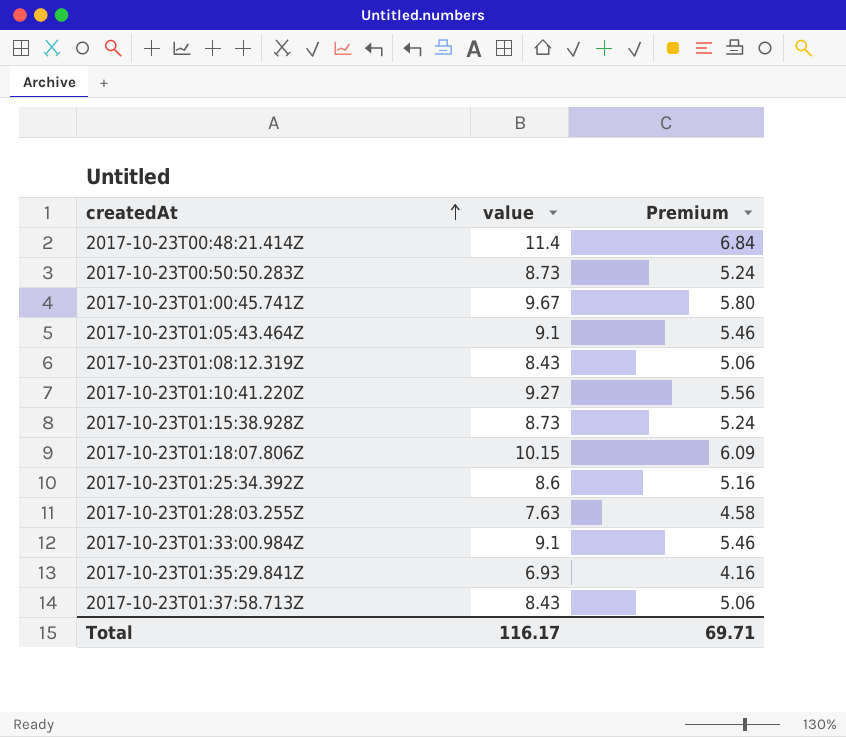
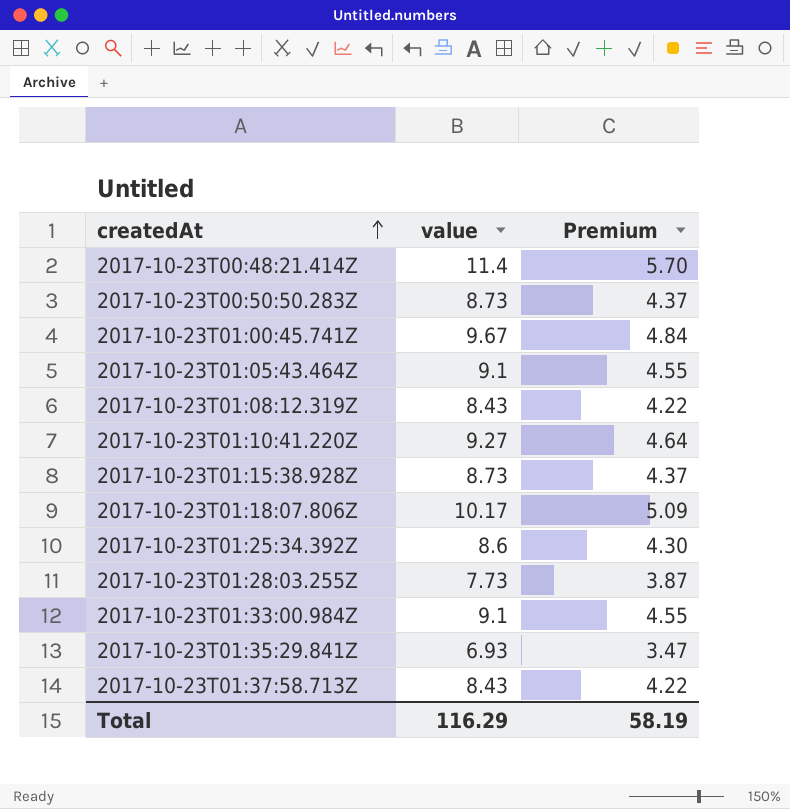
column Premium | formula: [value] * 0.6 -> [value] * 0.5
2017-10-23T01:18:07.806Z | value: 10.15 -> 10.17
2017-10-23T01:28:03.255Z | value: 7.63 -> 7.73
Total | value: 116.17 -> 116.29
Total | Premium: 69.71 -> 58.19

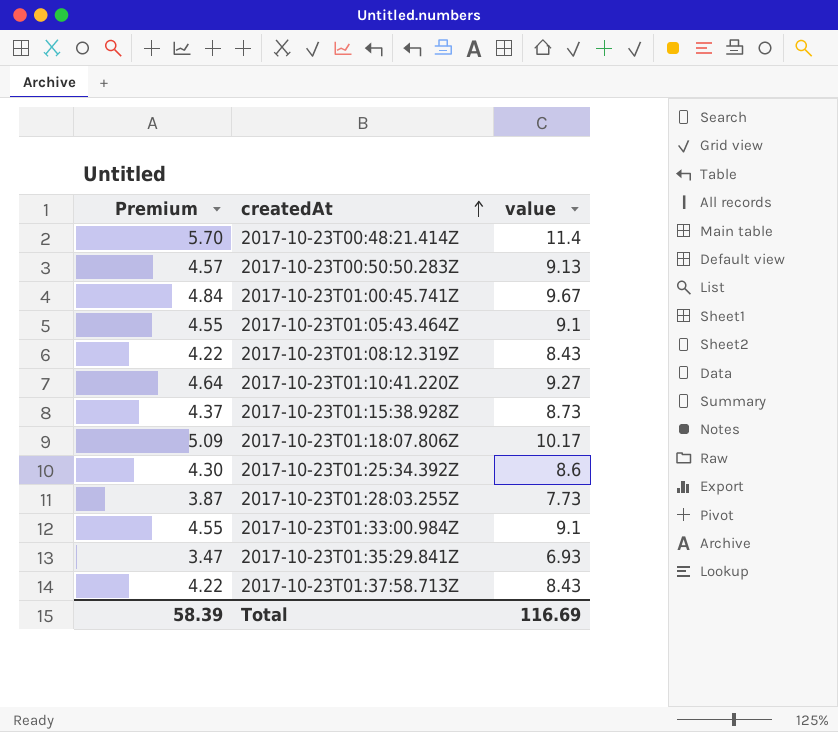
column Premium | position: 3 -> 1
2017-10-23T00:50:50.283Z | Premium: 4.37 -> 4.57
2017-10-23T00:50:50.283Z | value: 8.73 -> 9.13
Total | Premium: 58.19 -> 58.39
Total | value: 116.29 -> 116.69

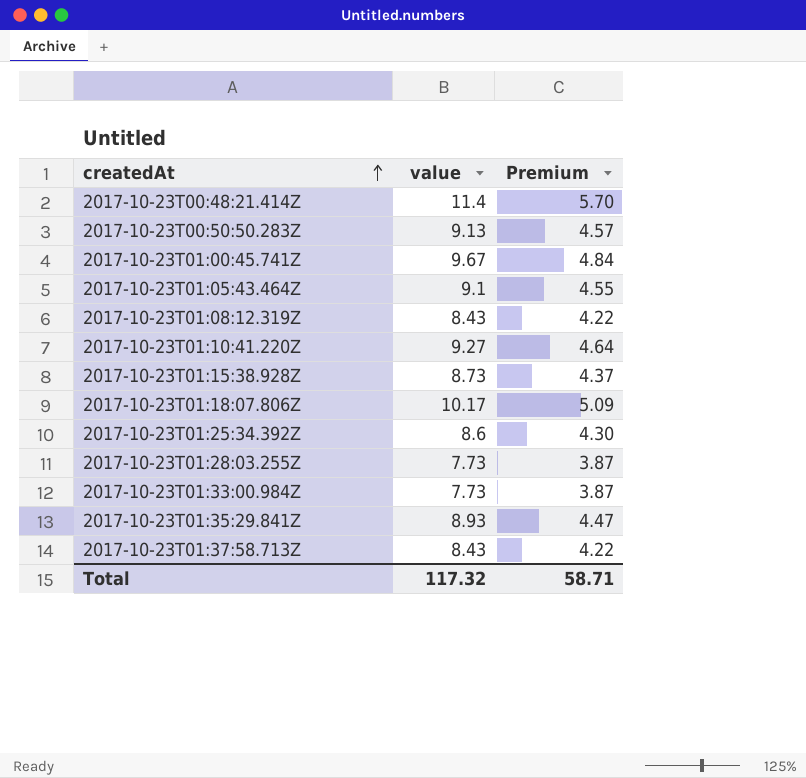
column Premium | position: 1 -> 3
2017-10-23T01:33:00.984Z | value: 9.1 -> 7.73
2017-10-23T01:33:00.984Z | Premium: 4.55 -> 3.87
2017-10-23T01:35:29.841Z | value: 6.93 -> 8.93
2017-10-23T01:35:29.841Z | Premium: 3.47 -> 4.47
Total | value: 116.69 -> 117.32
Total | Premium: 58.39 -> 58.71

